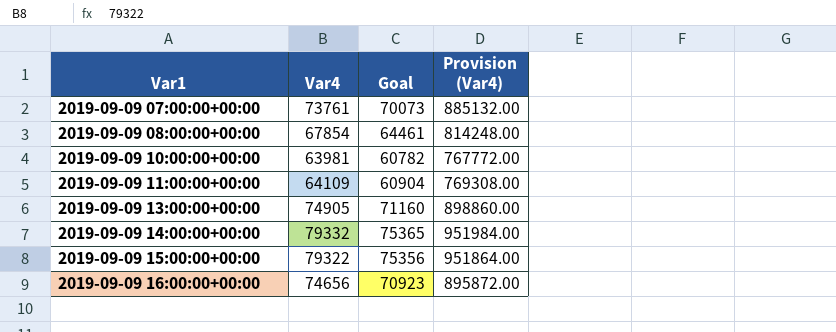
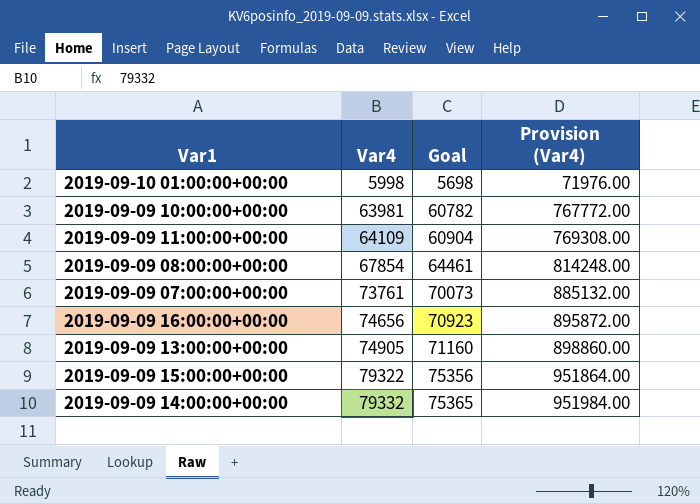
row order: Var1 ascending -> Var4 ascending
row 2019-09-10 01:00:00+00:00: none -> 5998 | 5698 | 71976.00

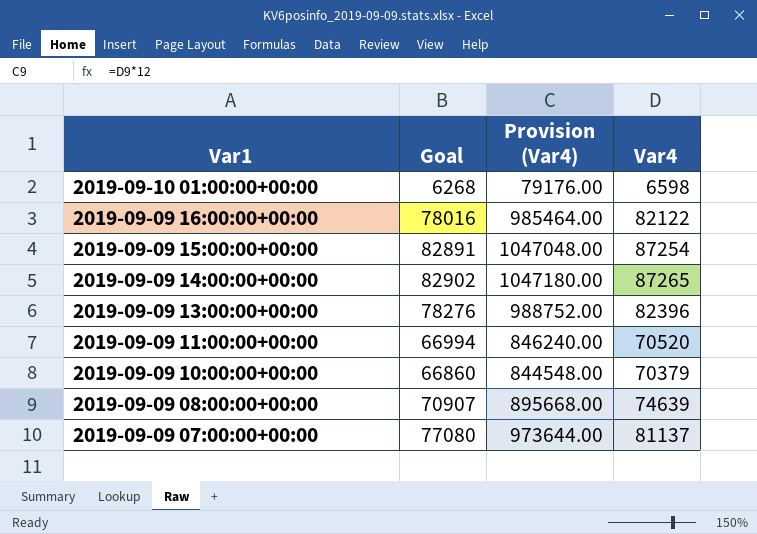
row order: Var4 ascending -> Var1 descending
column Var4 | position: 2 -> 4
2019-09-10 01:00:00+00:00 | Goal: 5698 -> 6268
2019-09-10 01:00:00+00:00 | Provision (Var4): 71976.00 -> 79176.00
2019-09-10 01:00:00+00:00 | Var4: 5998 -> 6598
2019-09-09 16:00:00+00:00 | Goal: 70923 -> 78016
2019-09-09 16:00:00+00:00 | Provision (Var4): 895872.00 -> 985464.00
2019-09-09 16:00:00+00:00 | Var4: 74656 -> 82122
2019-09-09 15:00:00+00:00 | Goal: 75356 -> 82891
2019-09-09 15:00:00+00:00 | Provision (Var4): 951864.00 -> 1047048.00
2019-09-09 15:00:00+00:00 | Var4: 79322 -> 87254
2019-09-09 14:00:00+00:00 | Goal: 75365 -> 82902
2019-09-09 14:00:00+00:00 | Provision (Var4): 951984.00 -> 1047180.00
2019-09-09 14:00:00+00:00 | Var4: 79332 -> 87265
2019-09-09 13:00:00+00:00 | Goal: 71160 -> 78276
2019-09-09 13:00:00+00:00 | Provision (Var4): 898860.00 -> 988752.00
2019-09-09 13:00:00+00:00 | Var4: 74905 -> 82396
2019-09-09 11:00:00+00:00 | Goal: 60904 -> 66994
2019-09-09 11:00:00+00:00 | Provision (Var4): 769308.00 -> 846240.00
2019-09-09 11:00:00+00:00 | Var4: 64109 -> 70520
2019-09-09 10:00:00+00:00 | Goal: 60782 -> 66860
2019-09-09 10:00:00+00:00 | Provision (Var4): 767772.00 -> 844548.00
2019-09-09 10:00:00+00:00 | Var4: 63981 -> 70379
2019-09-09 08:00:00+00:00 | Goal: 64461 -> 70907
2019-09-09 08:00:00+00:00 | Provision (Var4): 814248.00 -> 895668.00
2019-09-09 08:00:00+00:00 | Var4: 67854 -> 74639
2019-09-09 07:00:00+00:00 | Goal: 70073 -> 77080
2019-09-09 07:00:00+00:00 | Provision (Var4): 885132.00 -> 973644.00
2019-09-09 07:00:00+00:00 | Var4: 73761 -> 81137

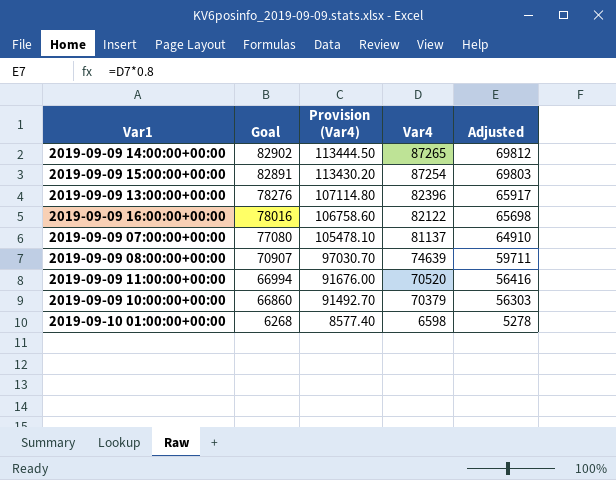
row order: Var1 descending -> Goal descending
column Provision (Var4) | formula: [Var4] * 12 -> [Var4] * 1.3
column Adjusted | formula: none -> [Var4] * 0.8

